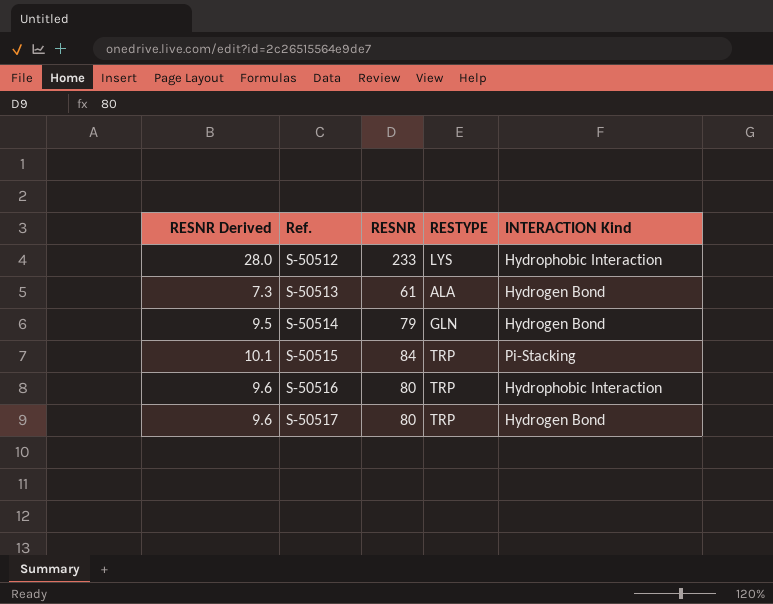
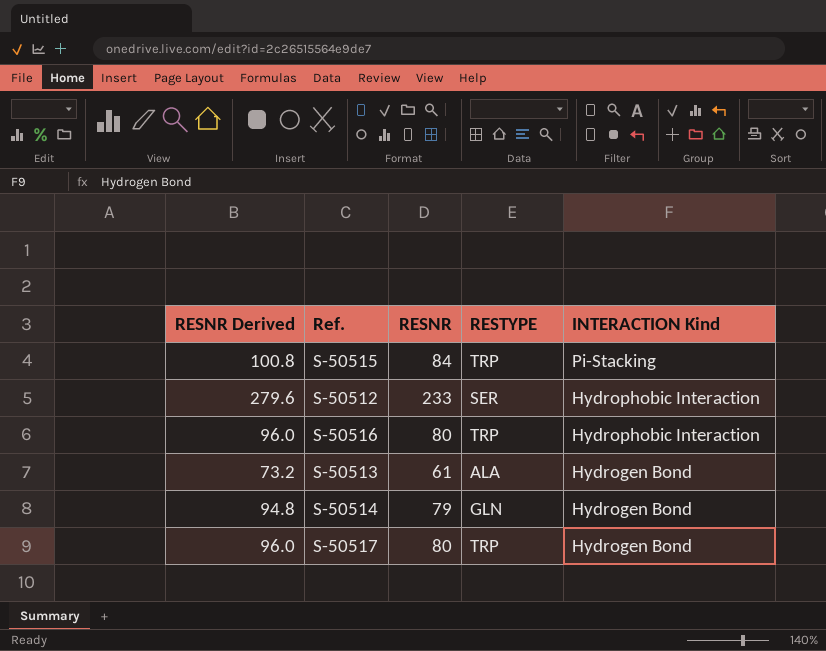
row order: Ref. ascending -> INTERACTION Kind descending
column RESNR Derived | formula: [RESNR] * 0.12 -> [RESNR] * 1.2
S-50512 | RESTYPE: LYS -> SER

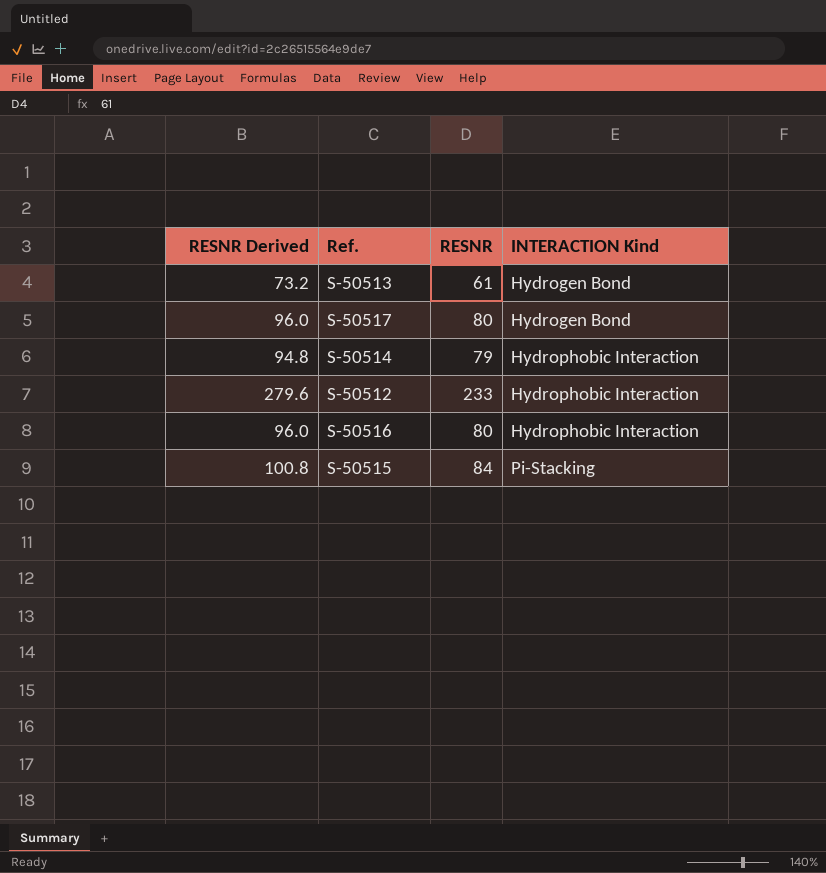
row order: INTERACTION Kind descending -> INTERACTION Kind ascending
column RESTYPE | position: 4 -> none
S-50514 | INTERACTION Kind: Hydrogen Bond -> Hydrophobic Interaction

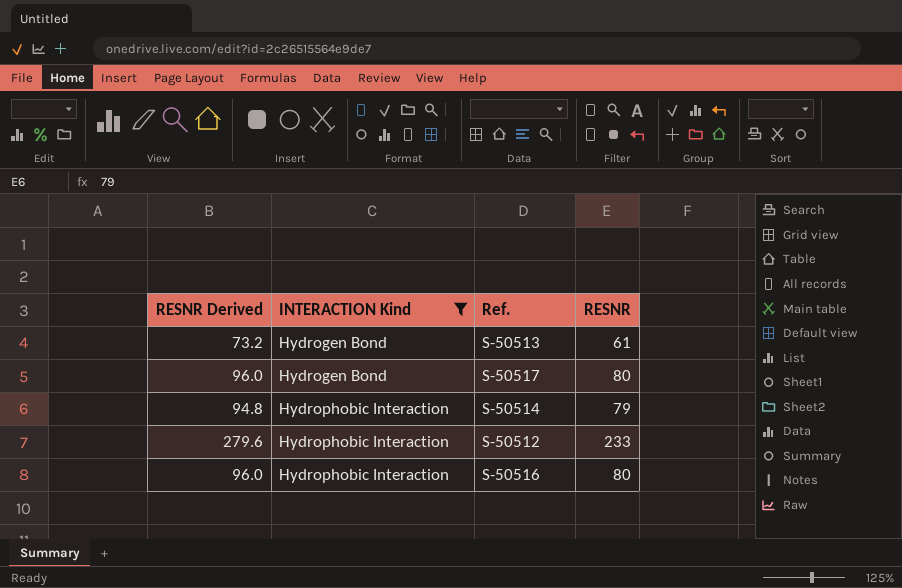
filter: none -> INTERACTION Kind != Pi-Stacking
column INTERACTION Kind | position: 4 -> 2

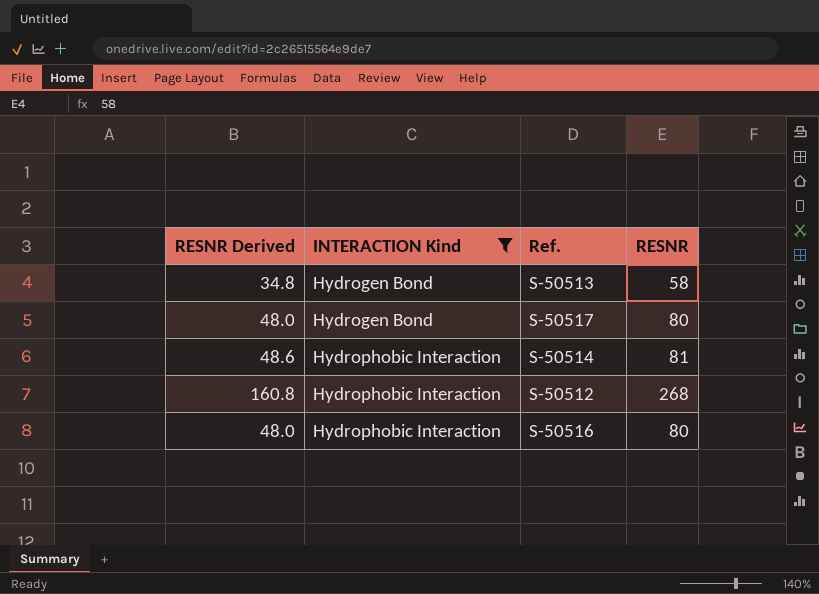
column RESNR Derived | formula: [RESNR] * 1.2 -> [RESNR] * 0.6
S-50513 | RESNR: 61 -> 58
S-50514 | RESNR: 79 -> 81
S-50512 | RESNR: 233 -> 268

